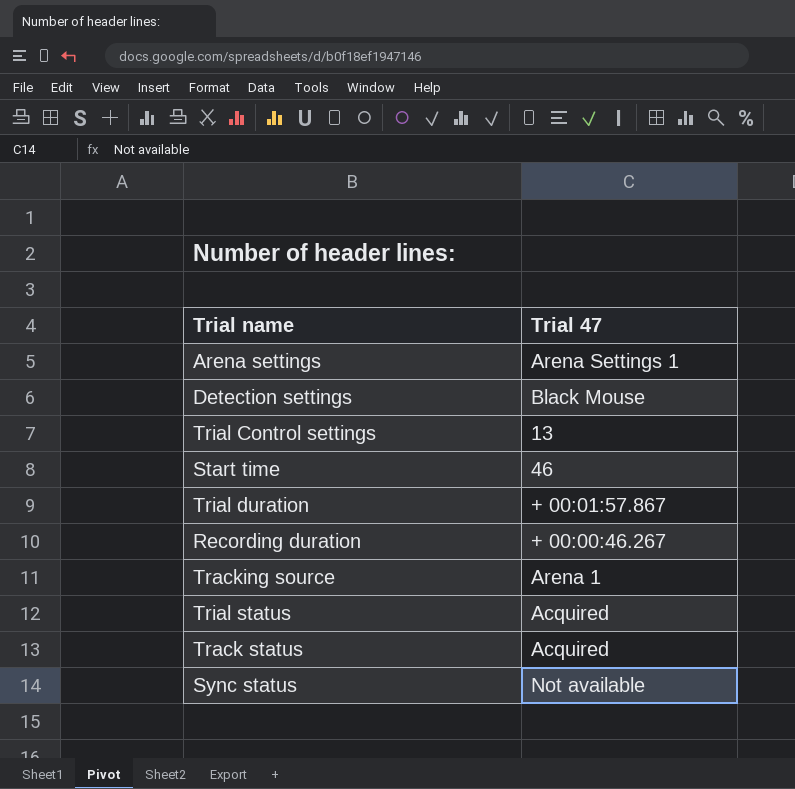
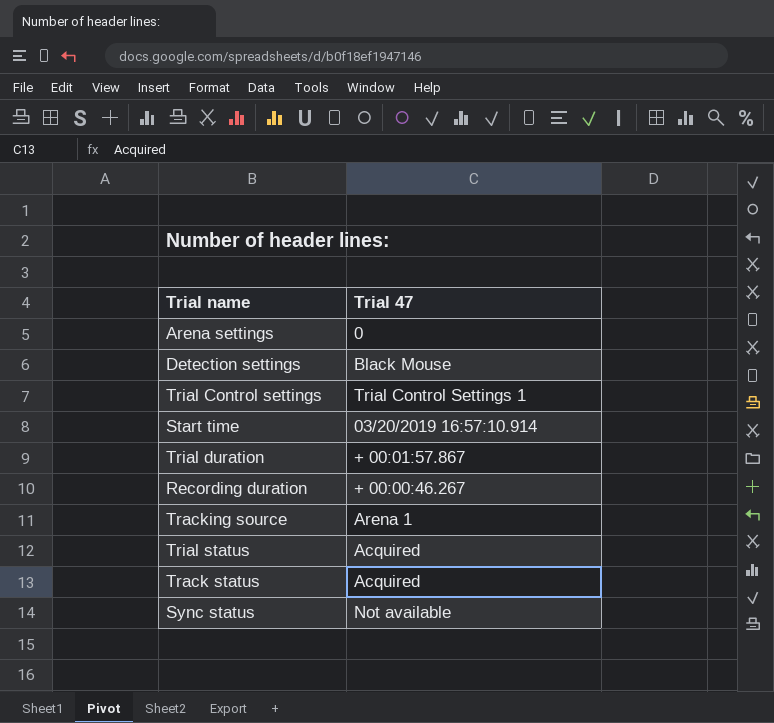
Arena settings | Trial 47: Arena Settings 1 -> 0
Trial Control settings | Trial 47: 13 -> Trial Control Settings 1
Start time | Trial 47: 46 -> 03/20/2019 16:57:10.914

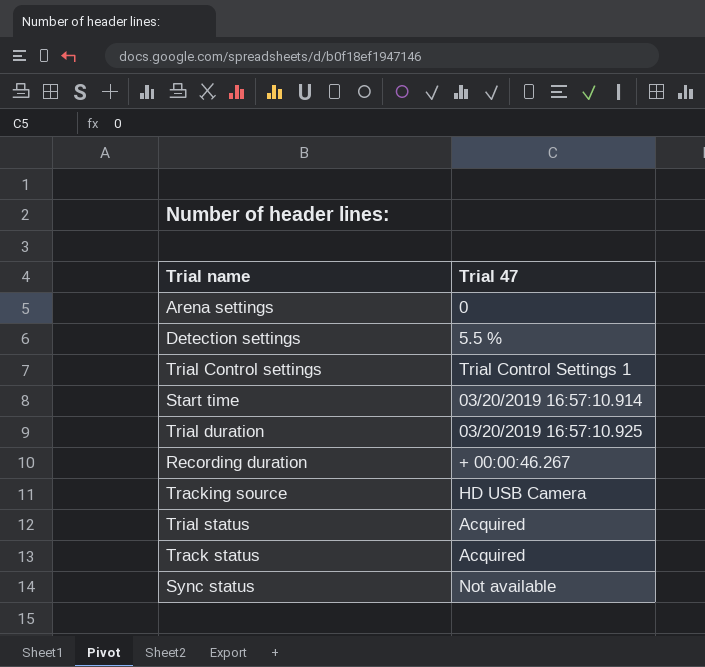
Detection settings | Trial 47: Black Mouse -> 5.5 %
Trial duration | Trial 47: + 00:01:57.867 -> 03/20/2019 16:57:10.925
Tracking source | Trial 47: Arena 1 -> HD USB Camera

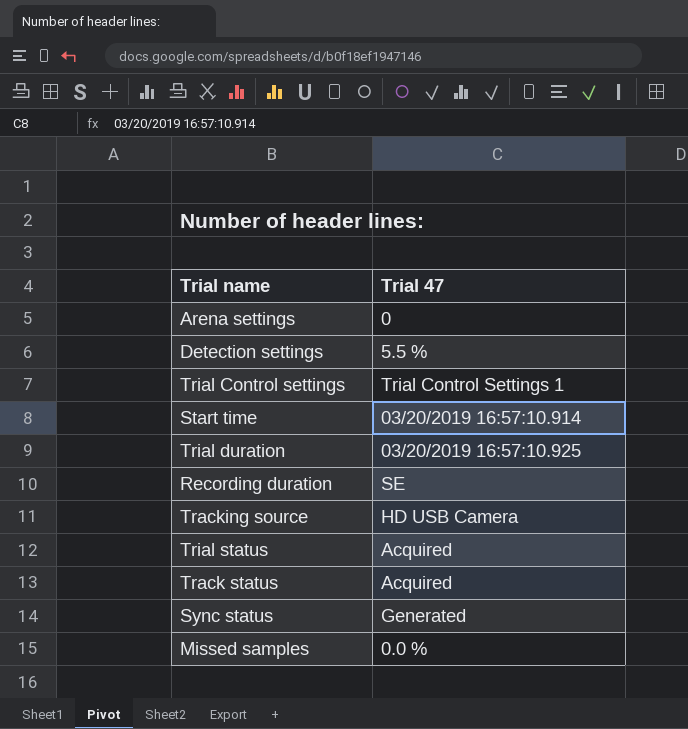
Recording duration | Trial 47: + 00:00:46.267 -> SE
Sync status | Trial 47: Not available -> Generated
row Missed samples: none -> 0.0 %

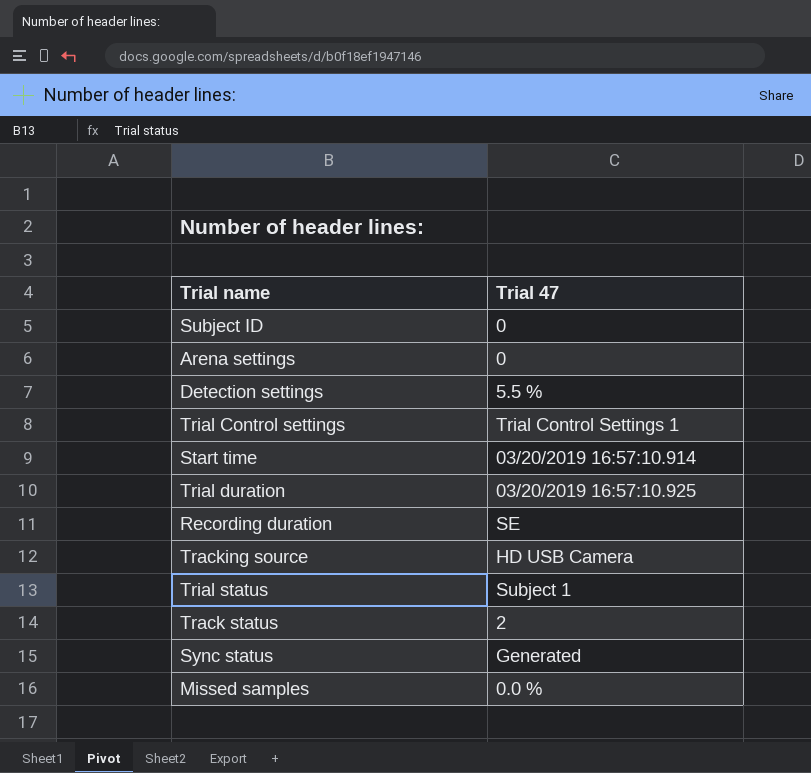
row Subject ID: none -> 0
Trial status | Trial 47: Acquired -> Subject 1
Track status | Trial 47: Acquired -> 2

